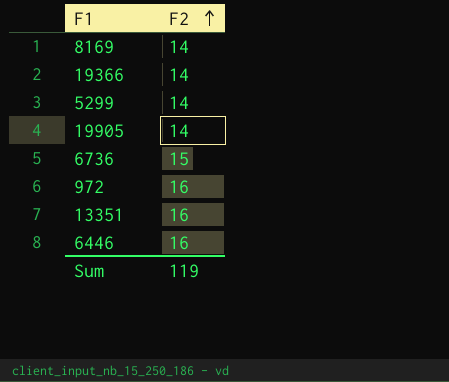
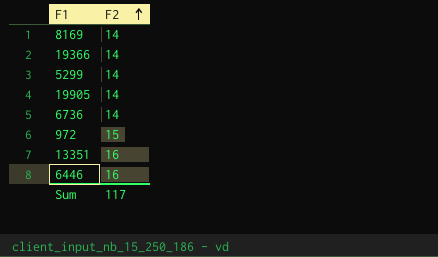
6736 | F2: 15 -> 14
972 | F2: 16 -> 15
Sum | F2: 119 -> 117

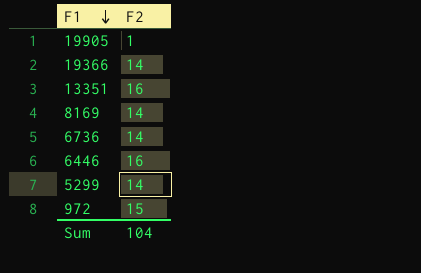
row order: F2 ascending -> F1 descending
19905 | F2: 14 -> 1
Sum | F2: 117 -> 104

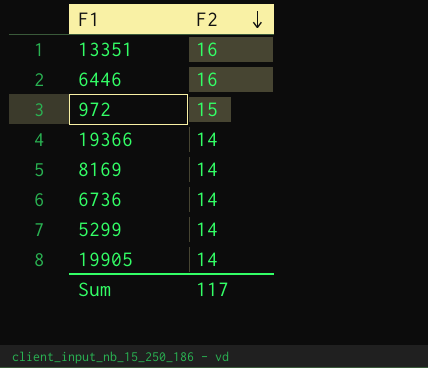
row order: F1 descending -> F2 descending
19905 | F2: 1 -> 14
Sum | F2: 104 -> 117

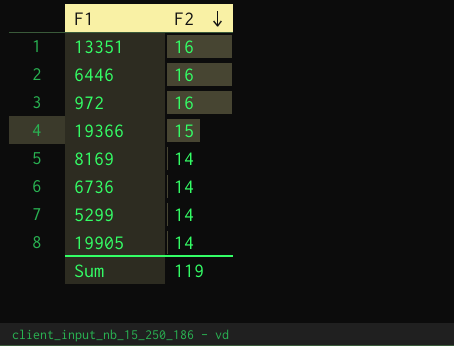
972 | F2: 15 -> 16
19366 | F2: 14 -> 15
Sum | F2: 117 -> 119

